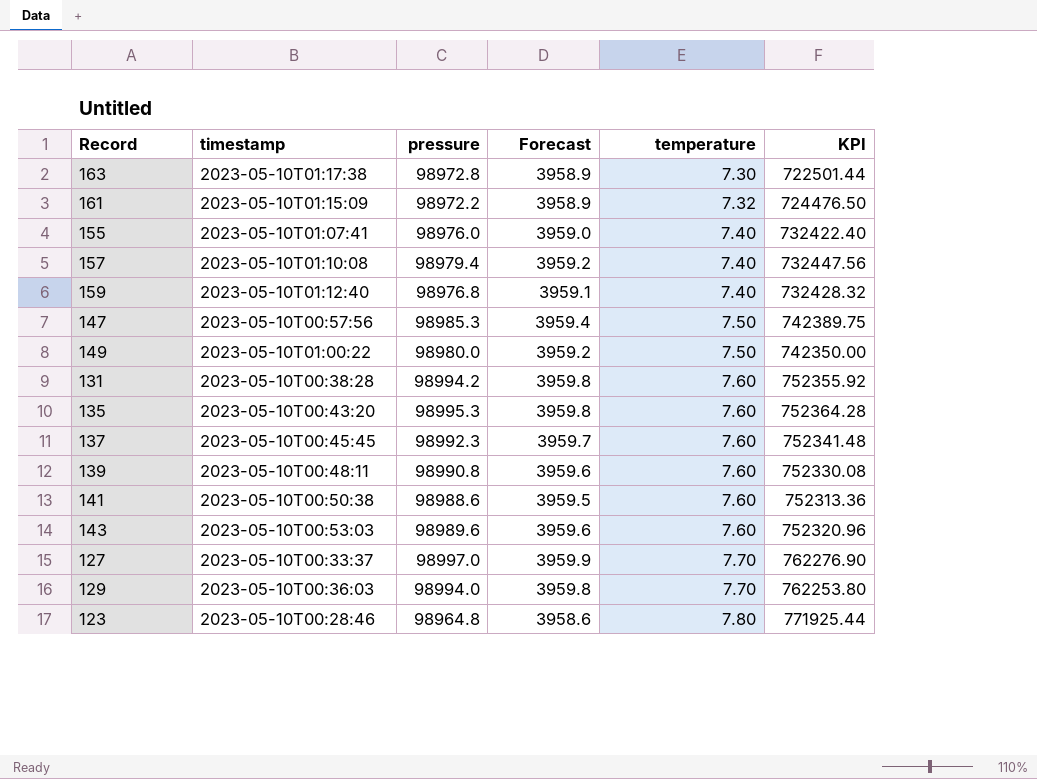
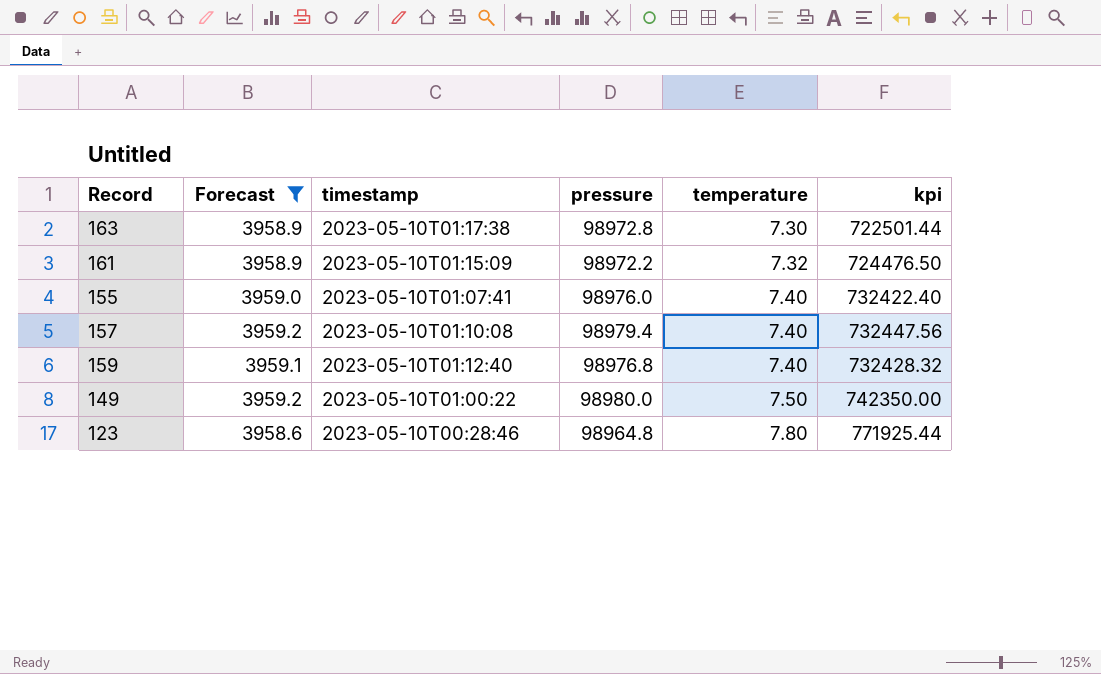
filter: none -> Forecast <= 3959.2
column Forecast | position: 4 -> 2
column name: KPI -> kpi

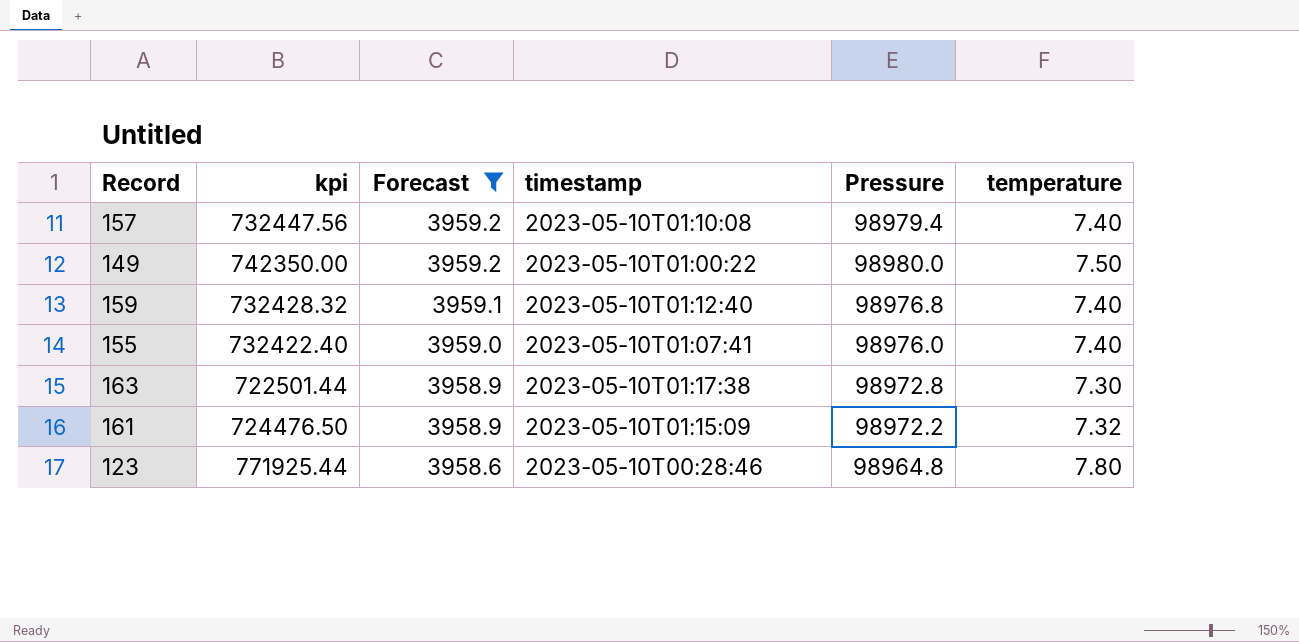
row order: temperature ascending -> Forecast descending
column kpi | position: 6 -> 2
column name: pressure -> Pressure

